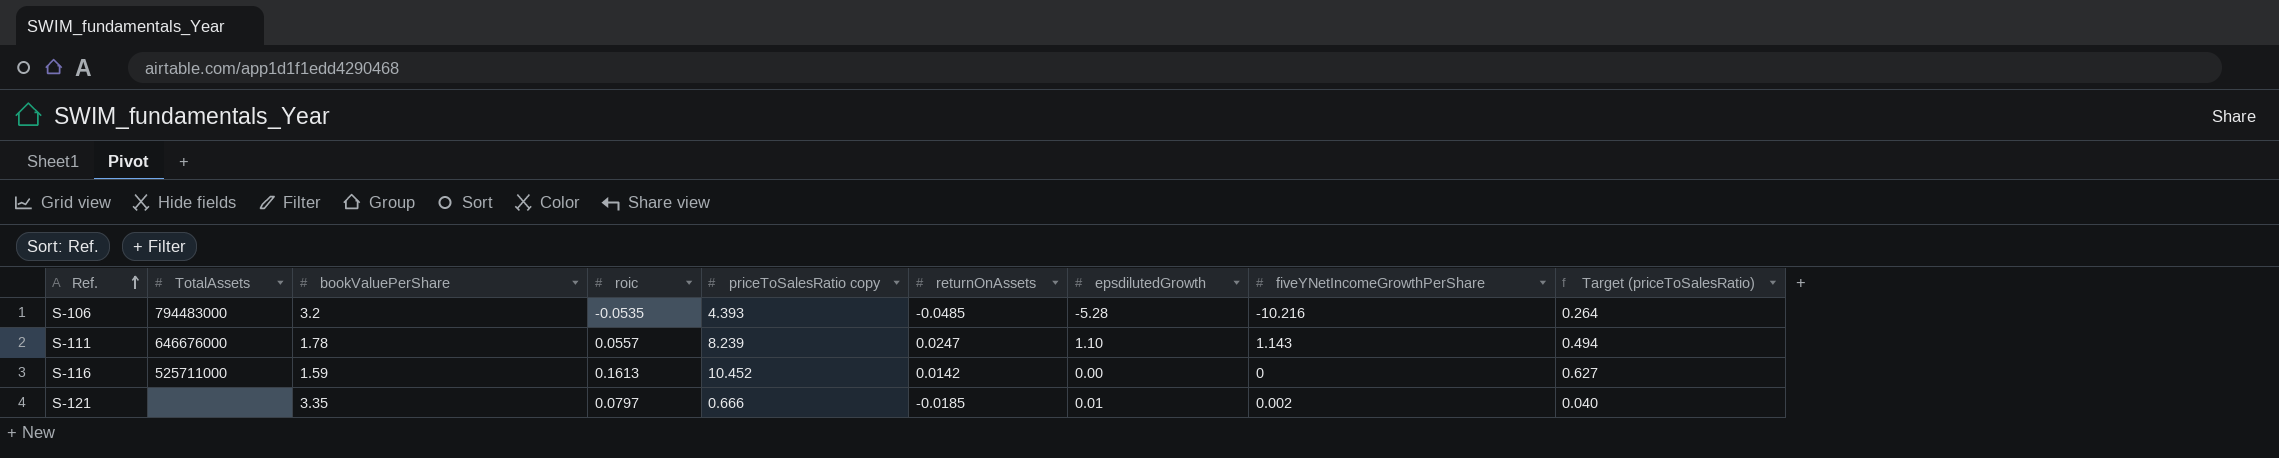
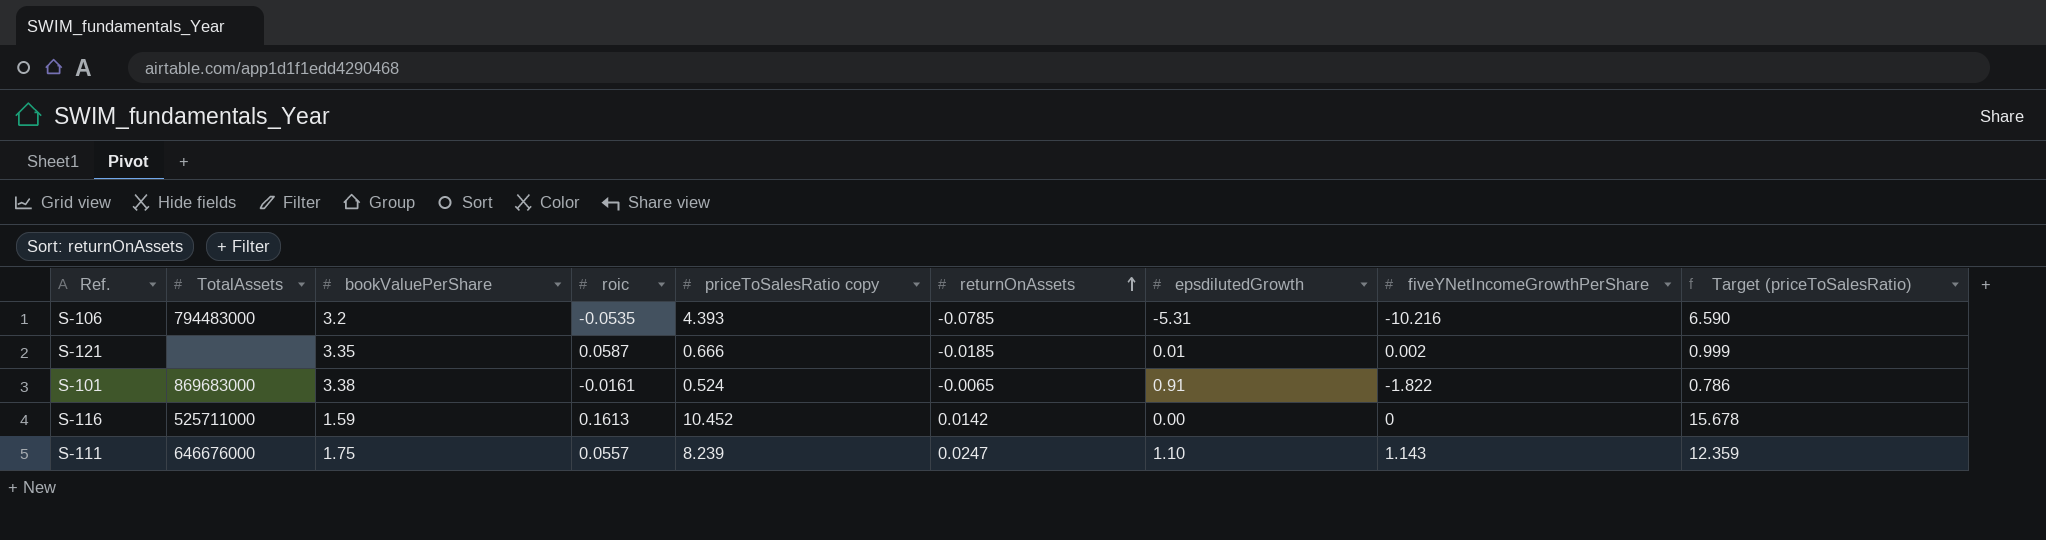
row order: Ref. ascending -> returnOnAssets ascending
column Target (priceToSalesRatio) | formula: [priceToSalesRatio copy] * 0.06 -> [priceToSalesRatio copy] * 1.5
S-106 | returnOnAssets: -0.0485 -> -0.0785
S-106 | epsdilutedGrowth: -5.28 -> -5.31
S-121 | roic: 0.0797 -> 0.0587
row S-101: none -> 869683000 | 3.38 | -0.0161 | 0.524 | -0.0065 | 0.91 | -1.822 | 0.786
S-111 | bookValuePerShare: 1.78 -> 1.75

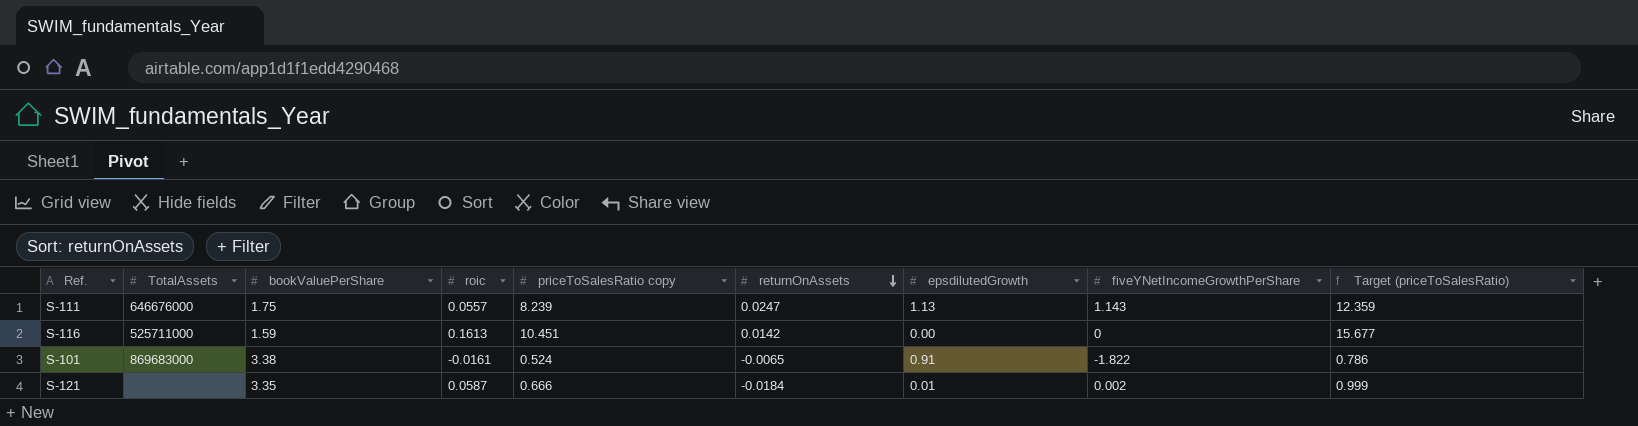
row order: returnOnAssets ascending -> returnOnAssets descending
row S-106: 794483000 | 3.2 | -0.0535 | 4.393 | -0.0785 | -5.31 | -10.216 | 6.590 -> none
S-111 | epsdilutedGrowth: 1.10 -> 1.13
S-116 | priceToSalesRatio copy: 10.452 -> 10.451
S-116 | Target (priceToSalesRatio): 15.678 -> 15.677
S-121 | returnOnAssets: -0.0185 -> -0.0184

